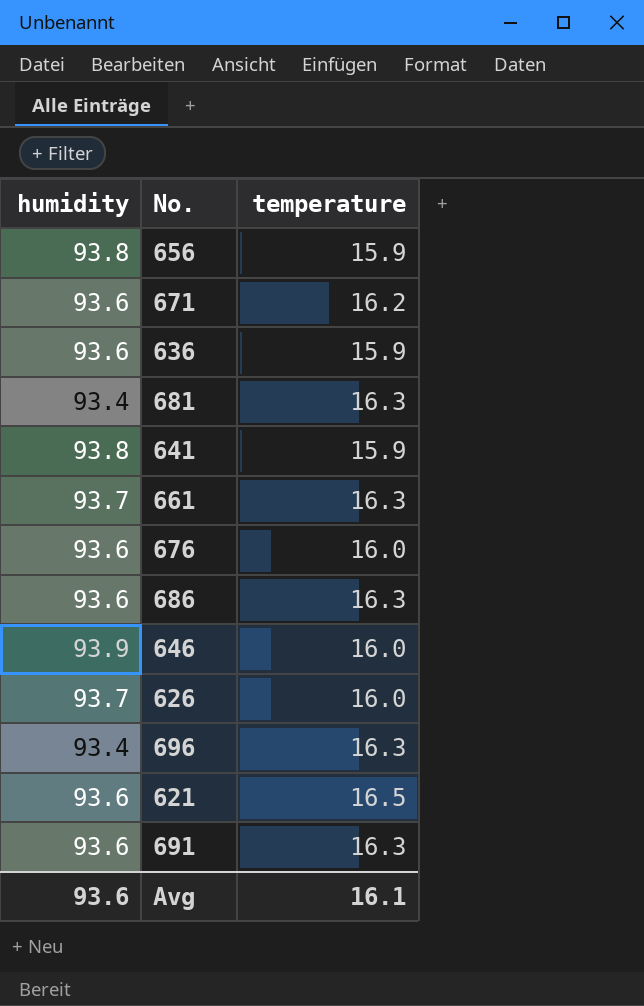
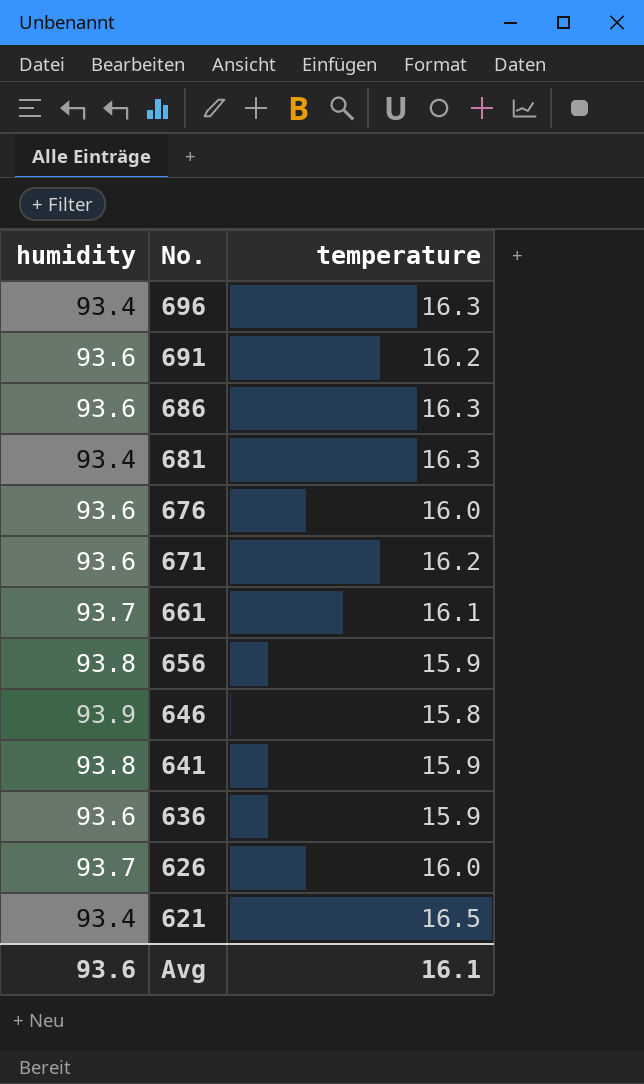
row order: none -> No. descending
691 | temperature: 16.3 -> 16.2
661 | temperature: 16.3 -> 16.1
646 | temperature: 16.0 -> 15.8
621 | humidity: 93.6 -> 93.4

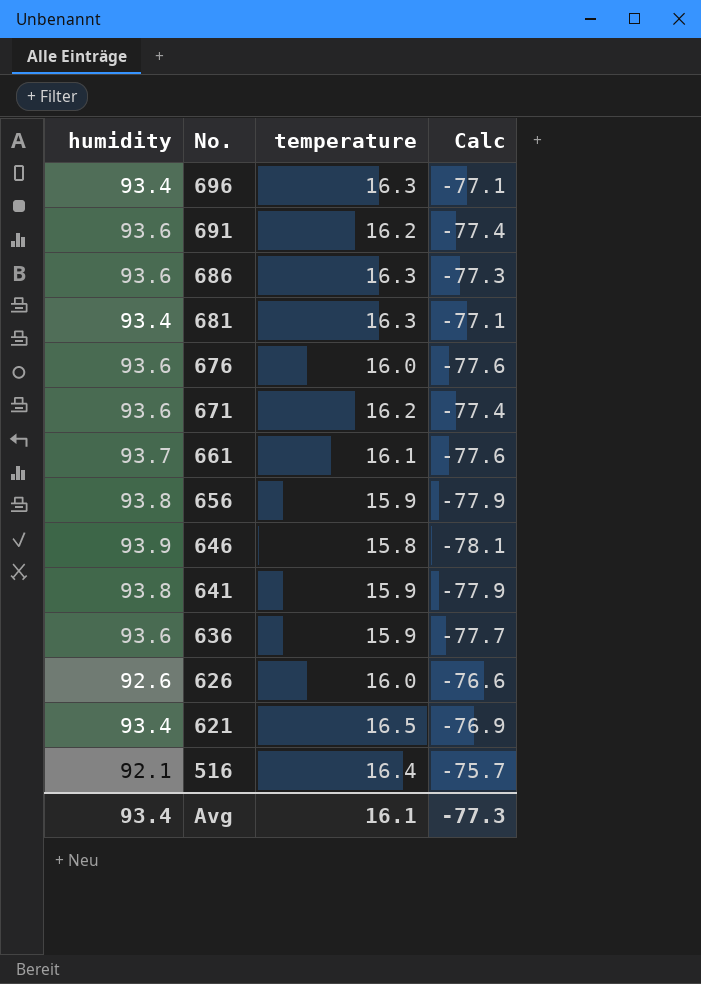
column Calc | formula: none -> [temperature] - [humidity]
626 | humidity: 93.7 -> 92.6
row 516: none -> 92.1 | 16.4 | -75.7
Avg | humidity: 93.6 -> 93.4

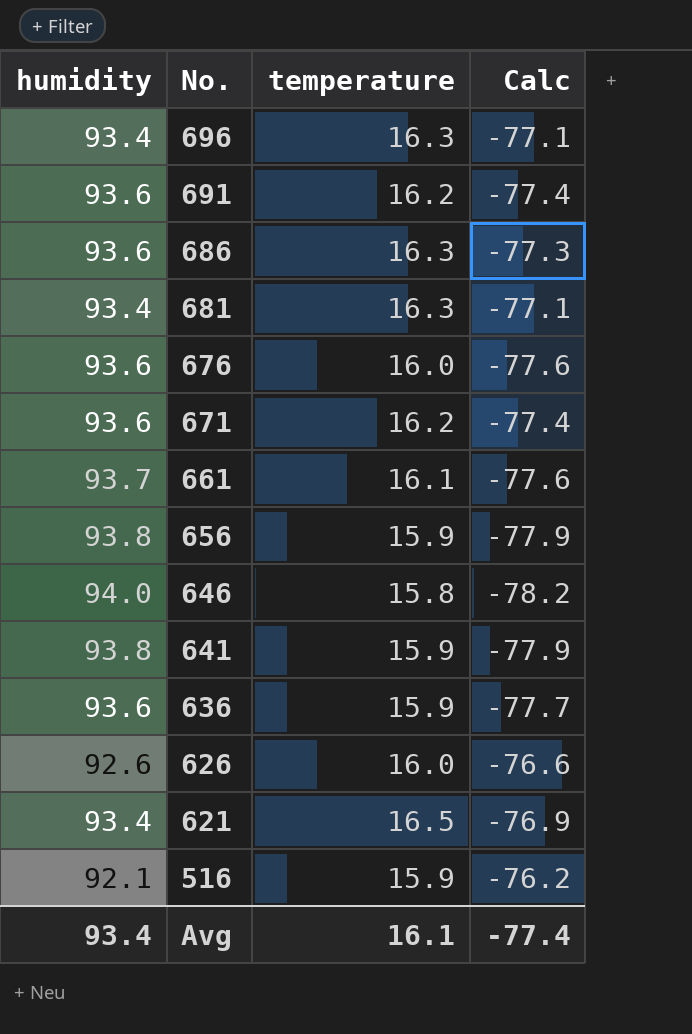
646 | humidity: 93.9 -> 94.0
646 | Calc: -78.1 -> -78.2
516 | temperature: 16.4 -> 15.9
516 | Calc: -75.7 -> -76.2
Avg | Calc: -77.3 -> -77.4

